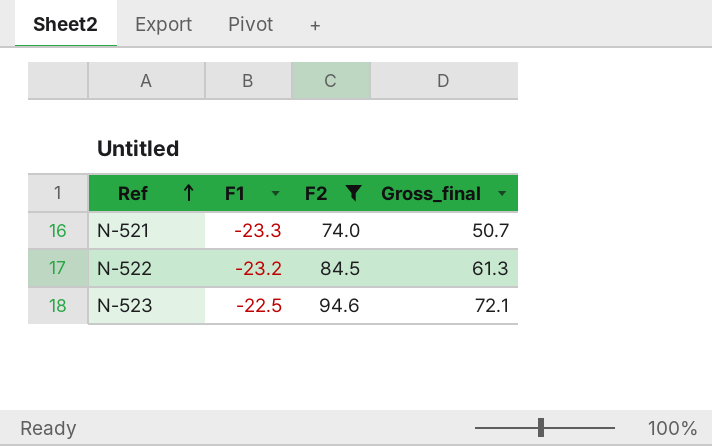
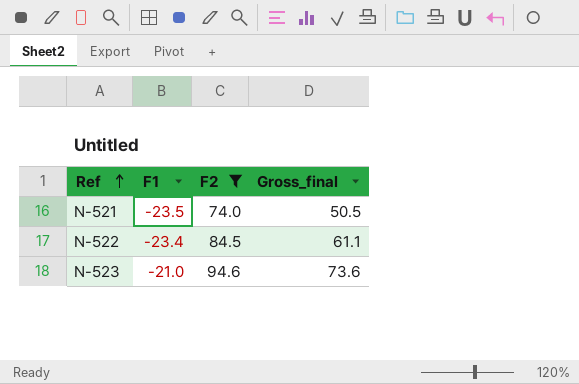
N-521 | F1: -23.3 -> -23.5
N-521 | Gross_final: 50.7 -> 50.5
N-522 | F1: -23.2 -> -23.4
N-522 | Gross_final: 61.3 -> 61.1
N-523 | F1: -22.5 -> -21.0
N-523 | Gross_final: 72.1 -> 73.6

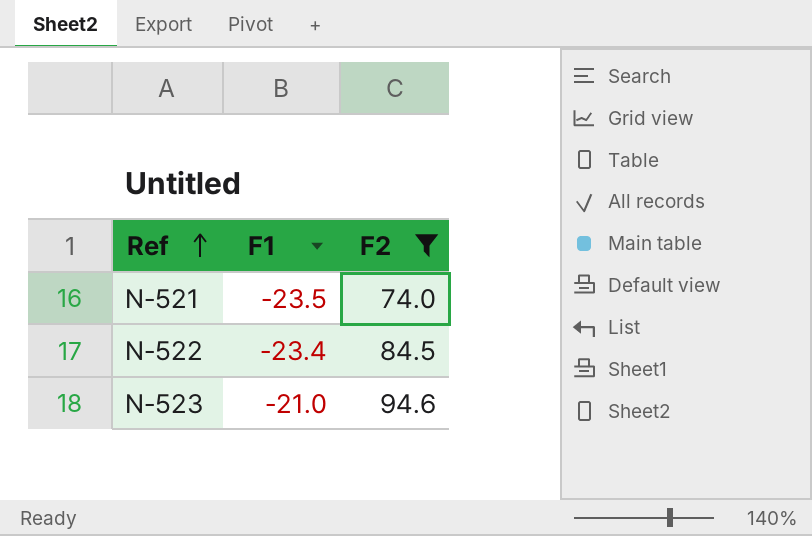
column Gross_final | formula: [F1] + [F2] -> none

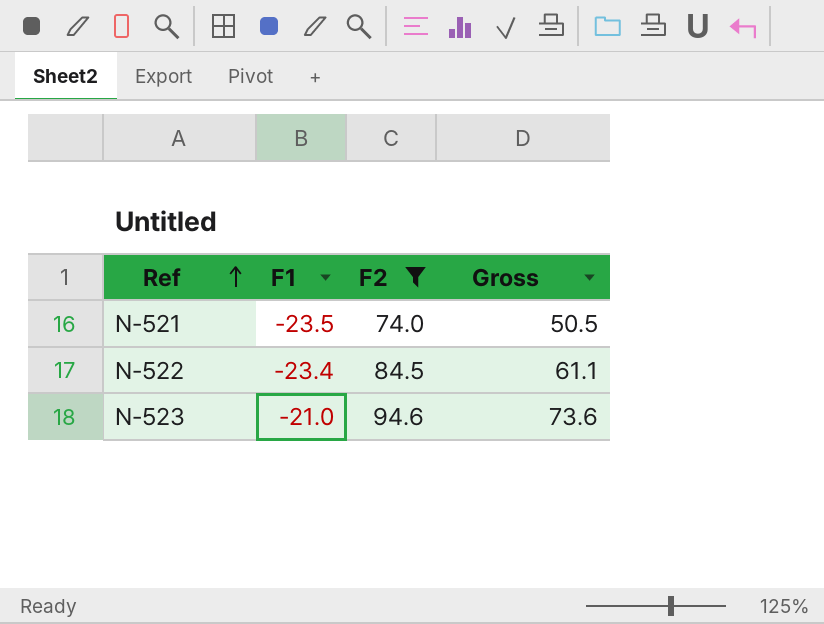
column Gross | formula: none -> [F1] + [F2]

